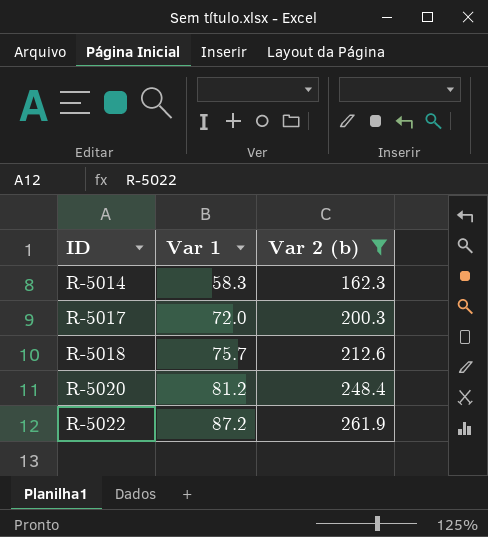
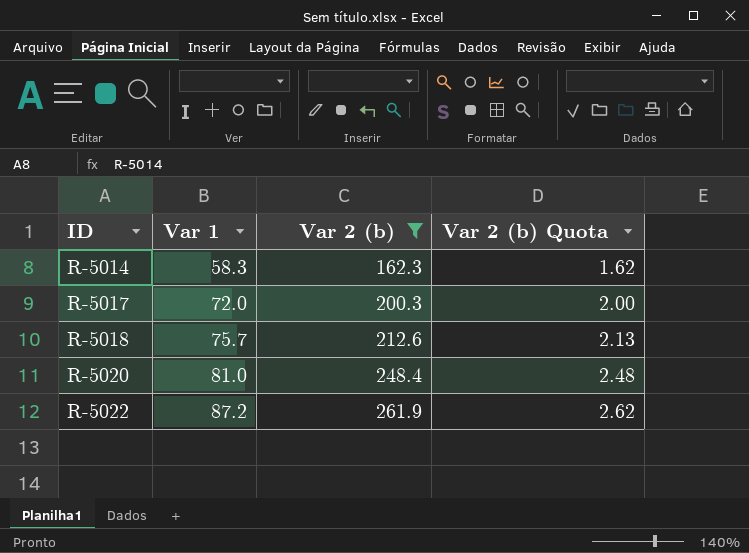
column Var 2 (b) Quota | formula: none -> [Var 2 (b)] * 0.01
R-5020 | Var 1: 81.2 -> 81.0

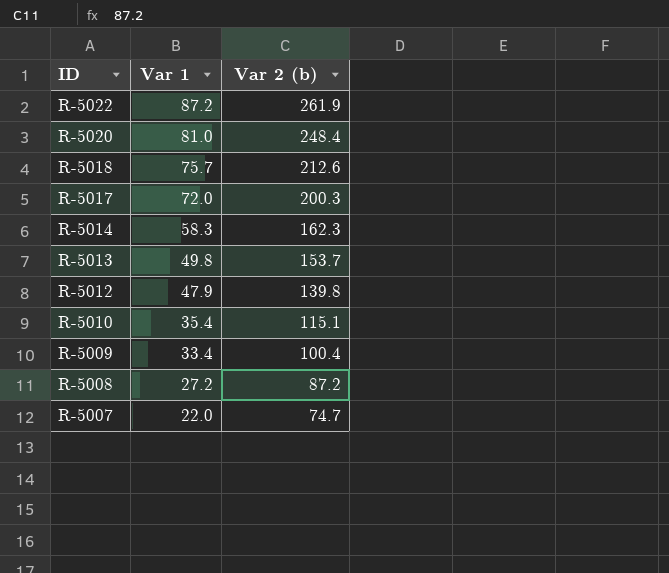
filter: Var 2 (b) >= 162.3 -> none
row order: ID ascending -> ID descending
column Var 2 (b) Quota | formula: [Var 2 (b)] * 0.01 -> none

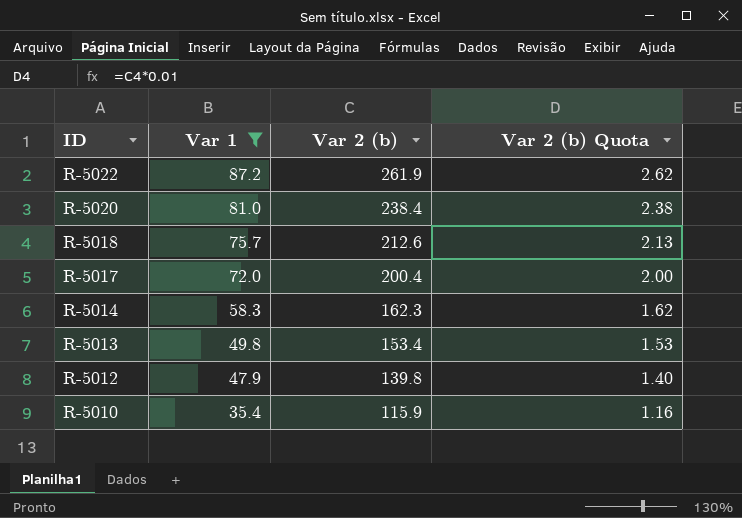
filter: none -> Var 1 >= 35.4
column Var 2 (b) Quota | formula: none -> [Var 2 (b)] * 0.01
R-5020 | Var 2 (b): 248.4 -> 238.4
R-5017 | Var 2 (b): 200.3 -> 200.4
R-5013 | Var 2 (b): 153.7 -> 153.4
R-5010 | Var 2 (b): 115.1 -> 115.9

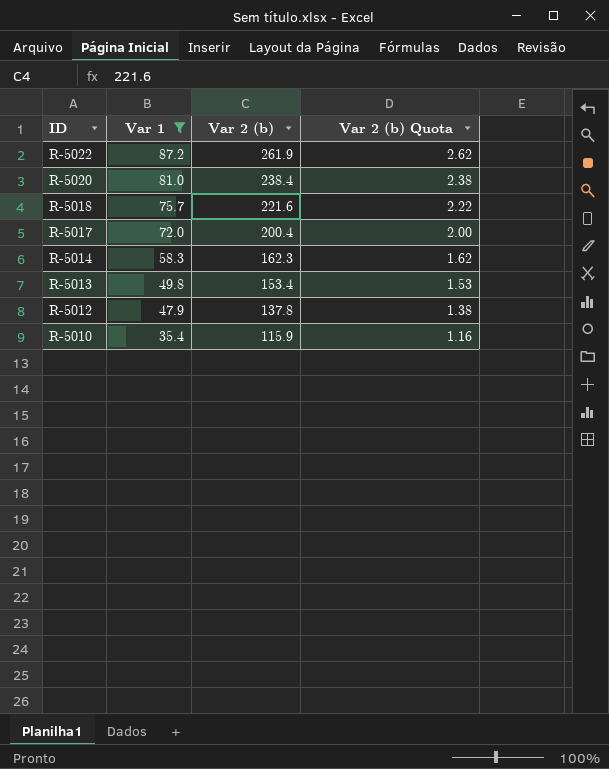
R-5018 | Var 2 (b): 212.6 -> 221.6
R-5018 | Var 2 (b) Quota: 2.13 -> 2.22
R-5012 | Var 2 (b): 139.8 -> 137.8
R-5012 | Var 2 (b) Quota: 1.40 -> 1.38

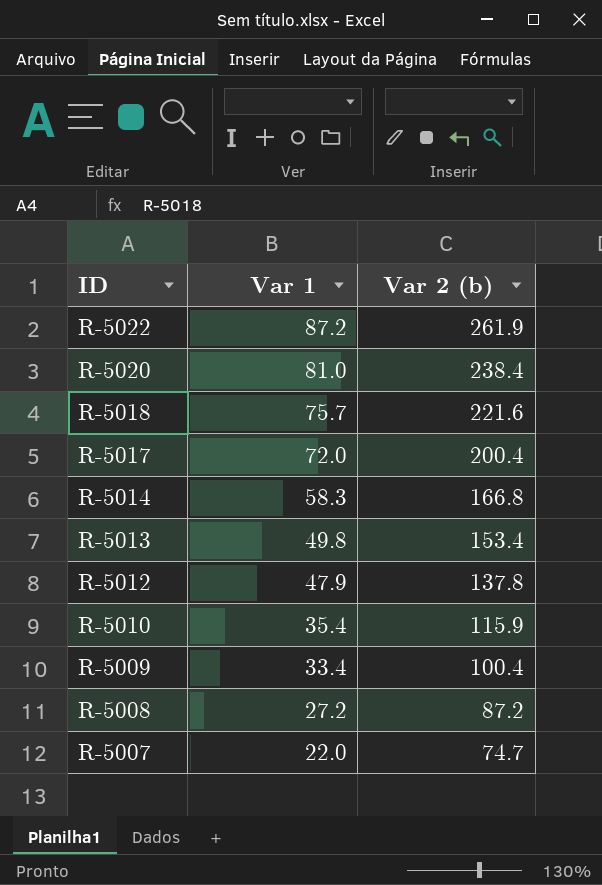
filter: Var 1 >= 35.4 -> none
column Var 2 (b) Quota | formula: [Var 2 (b)] * 0.01 -> none
R-5014 | Var 2 (b): 162.3 -> 166.8

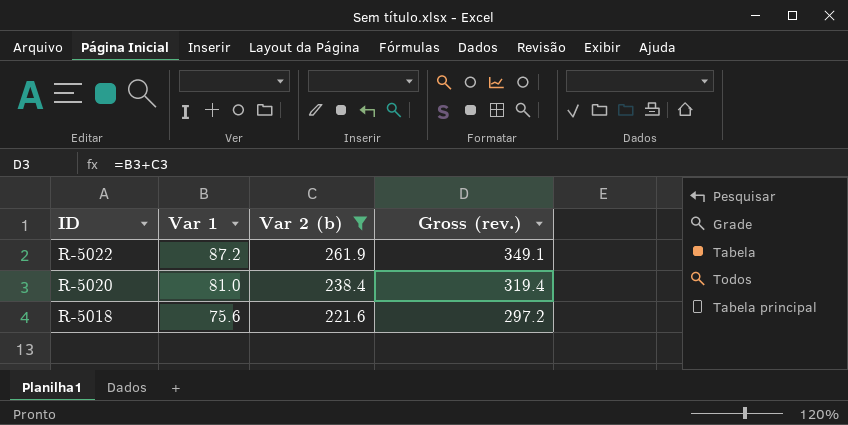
filter: none -> Var 2 (b) >= 221.6
column Gross (rev.) | formula: none -> [Var 1] + [Var 2 (b)]
R-5018 | Var 1: 75.7 -> 75.6

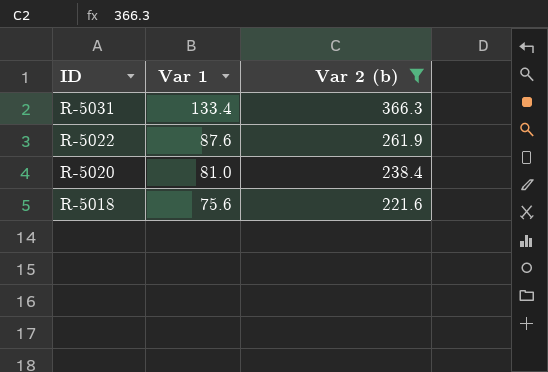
column Gross (rev.) | formula: [Var 1] + [Var 2 (b)] -> none
row R-5031: none -> 133.4 | 366.3
R-5022 | Var 1: 87.2 -> 87.6

